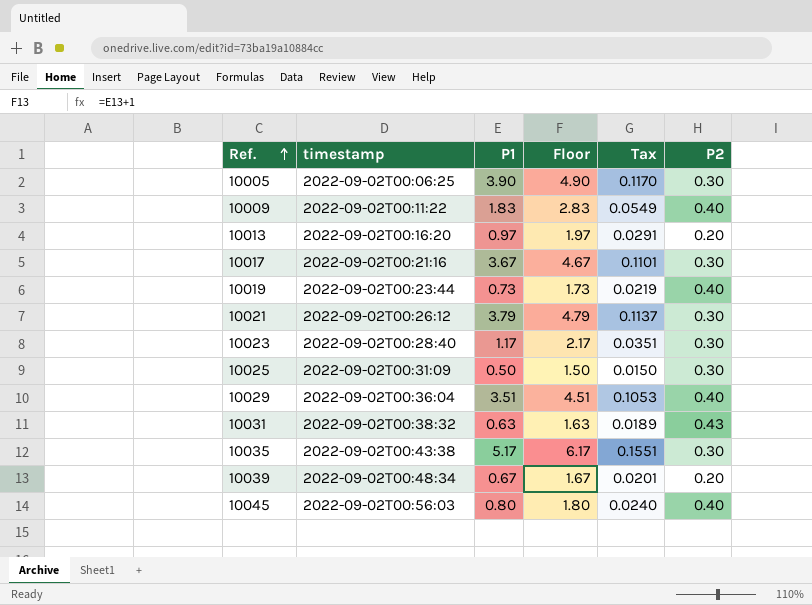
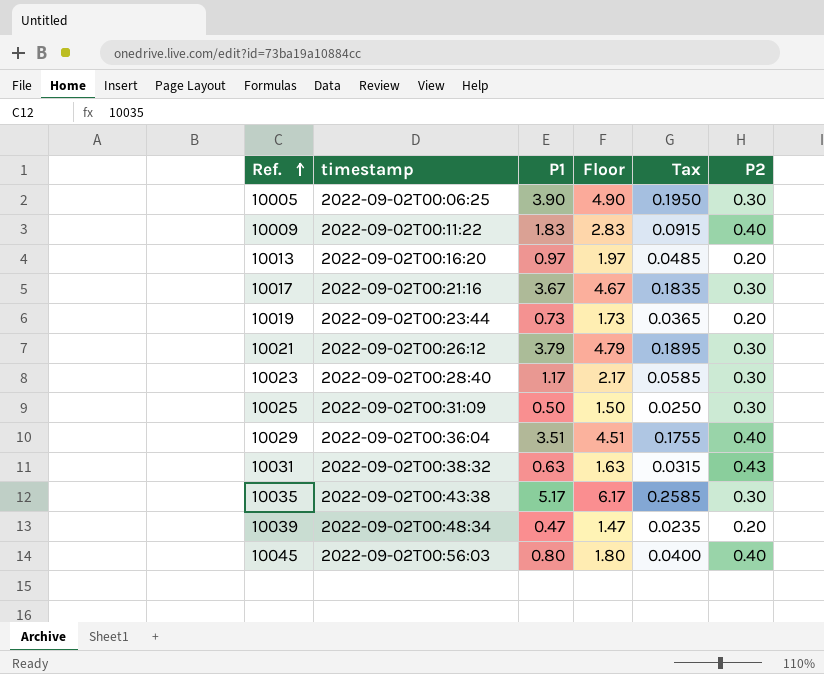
column Tax | formula: [P1] * 0.03 -> [P1] * 0.05
10019 | P2: 0.40 -> 0.20
10039 | P1: 0.67 -> 0.47
10039 | Floor: 1.67 -> 1.47

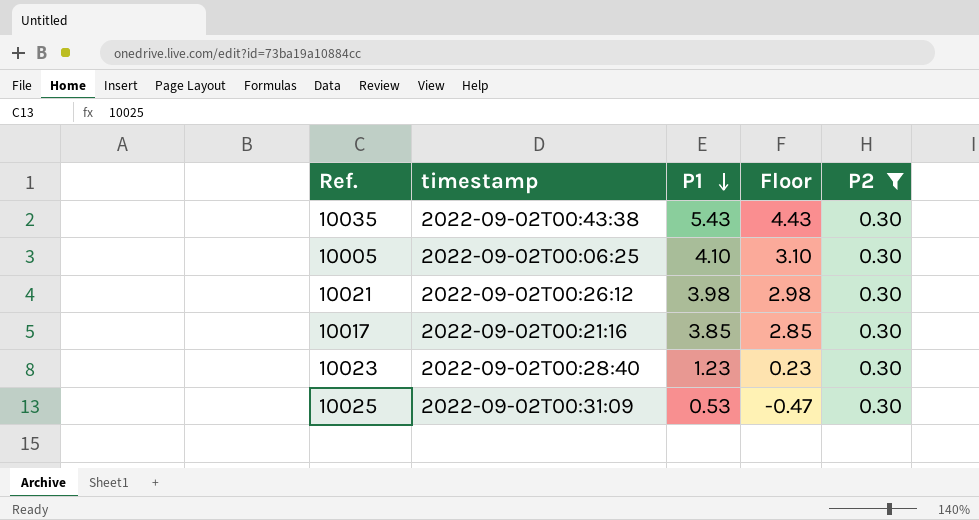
filter: none -> P2 = 0.30
row order: Ref. ascending -> P1 descending
column Tax | formula: [P1] * 0.05 -> none
column Floor | formula: [P1] + 1 -> [P1] - 1
10035 | P1: 5.17 -> 5.43
10005 | P1: 3.90 -> 4.10
10021 | P1: 3.79 -> 3.98
10017 | P1: 3.67 -> 3.85
10023 | P1: 1.17 -> 1.23
10025 | P1: 0.50 -> 0.53

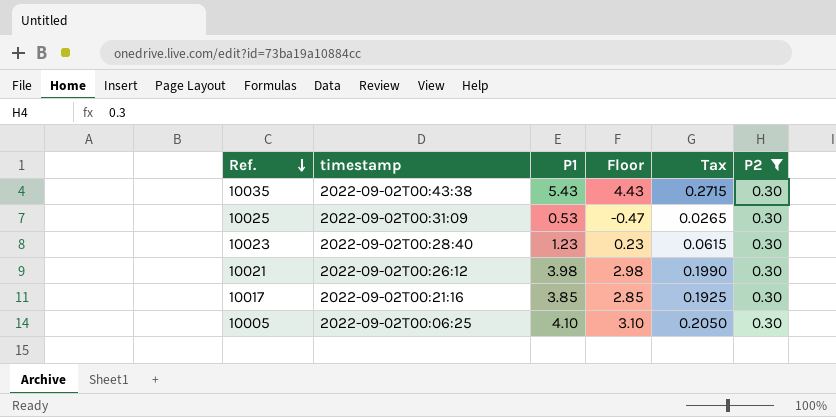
row order: P1 descending -> Ref. descending
column Tax | formula: none -> [P1] * 0.05

